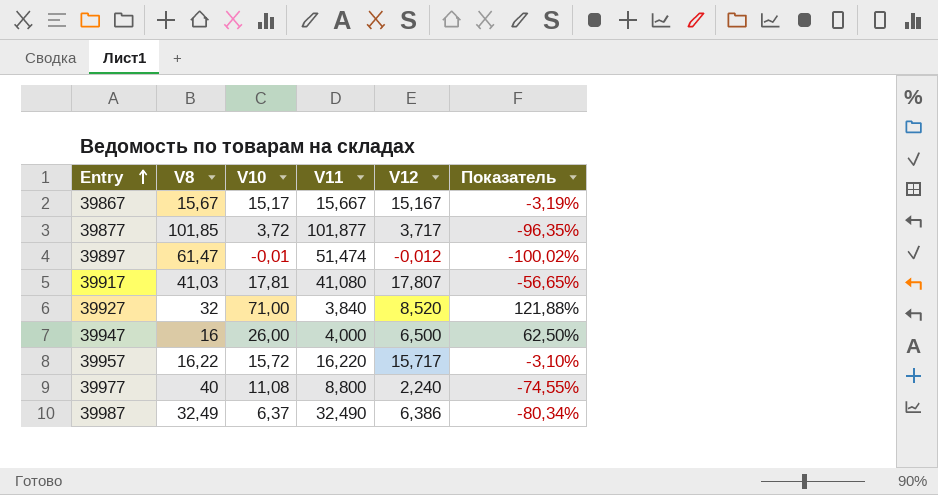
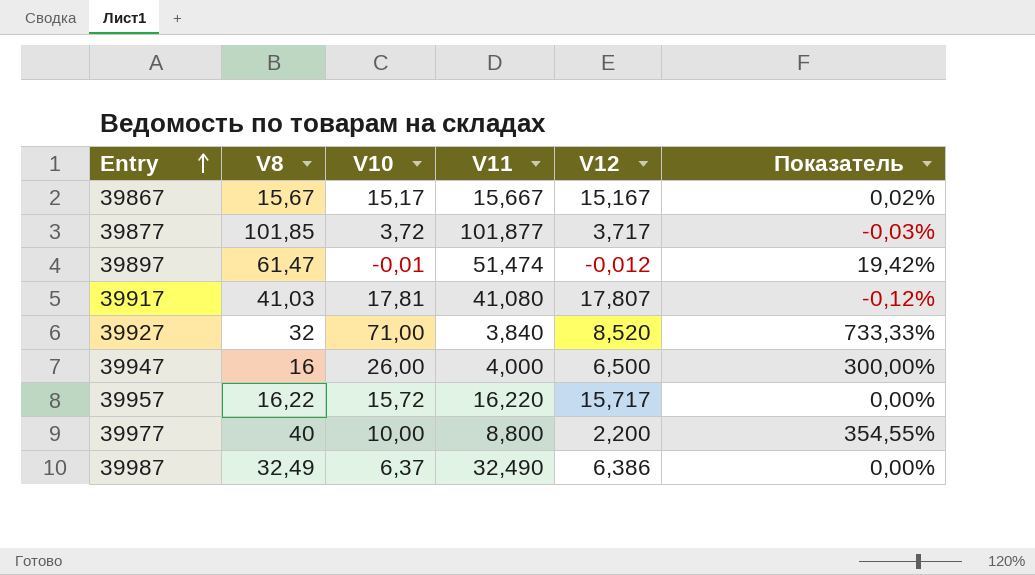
column Показатель | formula: ([V12] - [V11]) / [V11] -> ([V8] - [V11]) / [V11]
39977 | V10: 11,08 -> 10,00
39977 | V12: 2,240 -> 2,200

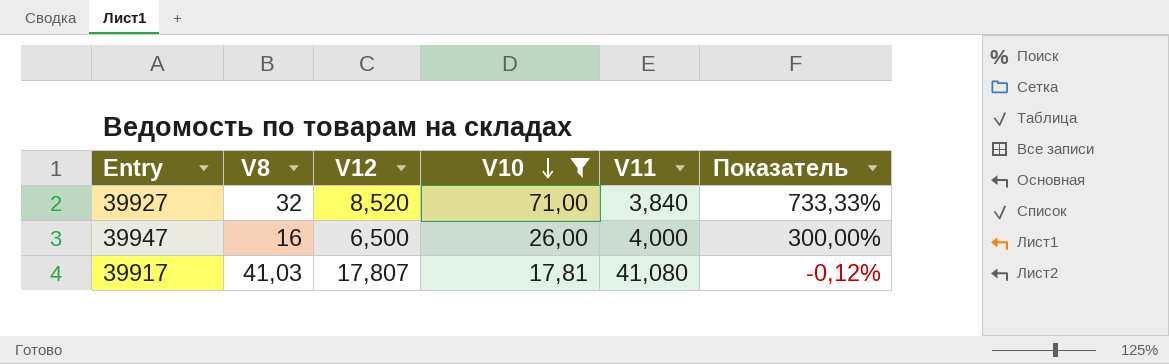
filter: none -> V10 >= 17,81
row order: Entry ascending -> V10 descending
column V12 | position: 5 -> 3

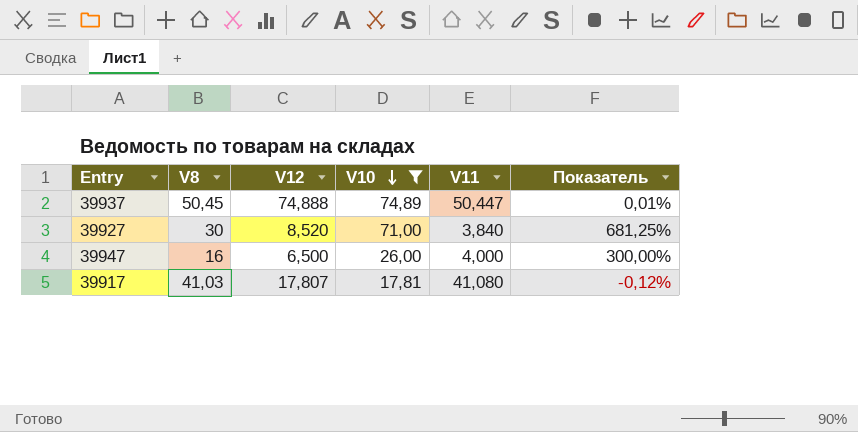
row 39937: none -> 50,45 | 74,888 | 74,89 | 50,447 | 0,01%
39927 | V8: 32 -> 30
39927 | Показатель: 733,33% -> 681,25%

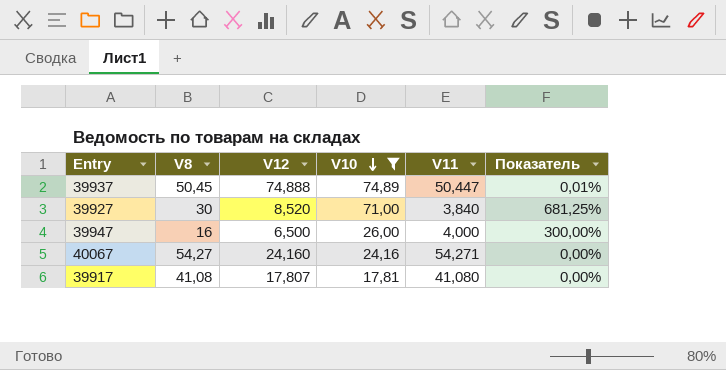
row 40067: none -> 54,27 | 24,160 | 24,16 | 54,271 | 0,00%
39917 | V8: 41,03 -> 41,08
39917 | Показатель: -0,12% -> 0,00%

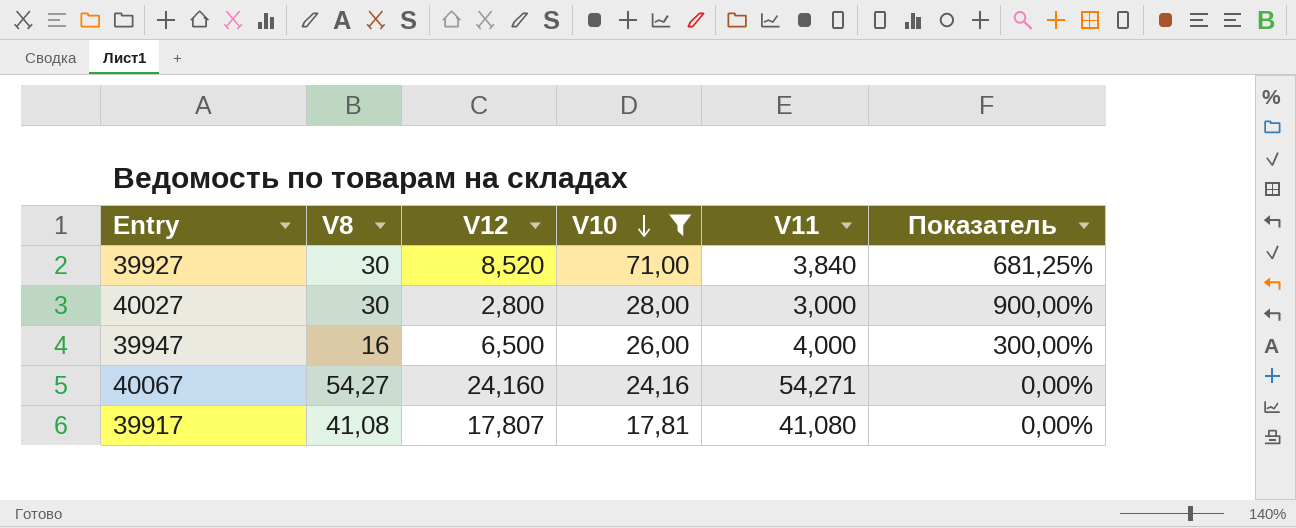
row 39937: 50,45 | 74,888 | 74,89 | 50,447 | 0,01% -> none
row 40027: none -> 30 | 2,800 | 28,00 | 3,000 | 900,00%

